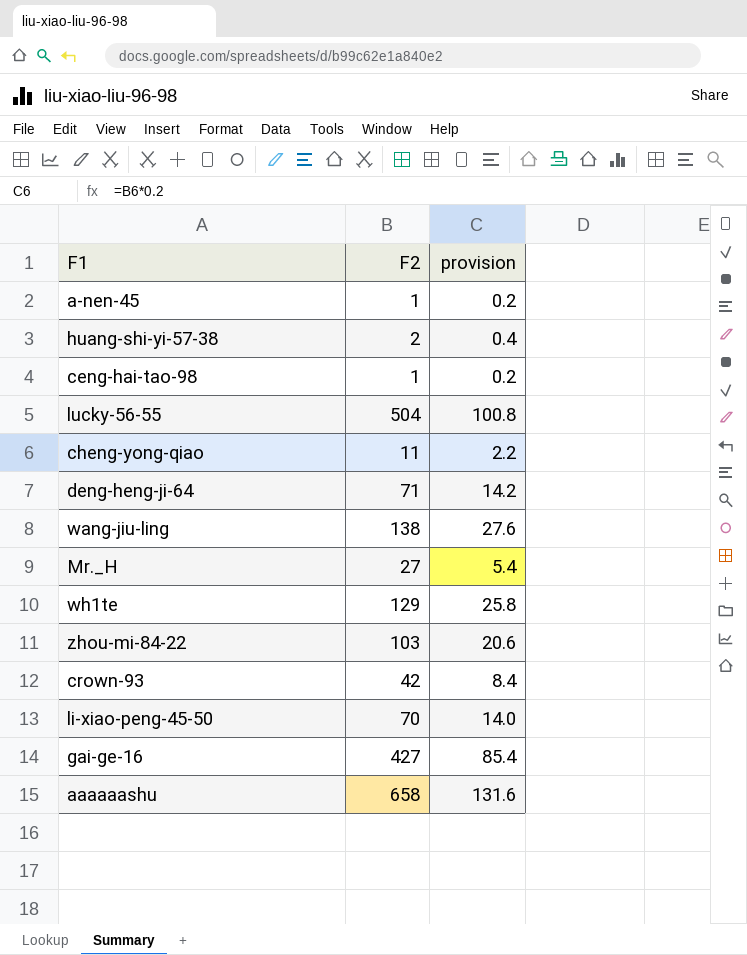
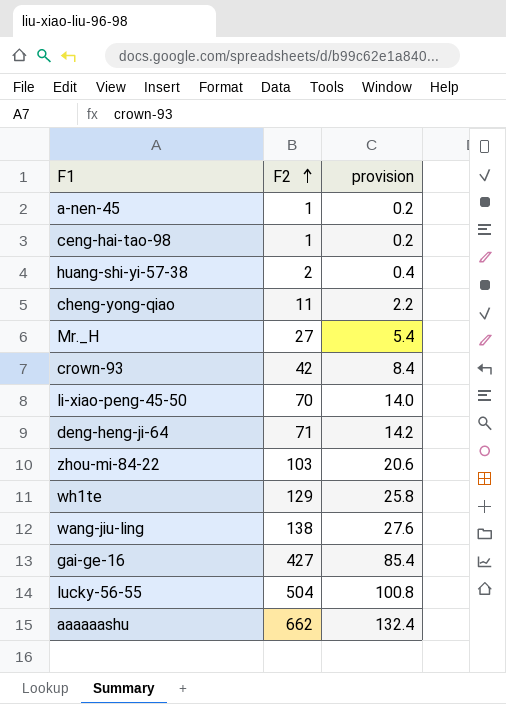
row order: none -> F2 ascending
aaaaaashu | F2: 658 -> 662
aaaaaashu | provision: 131.6 -> 132.4

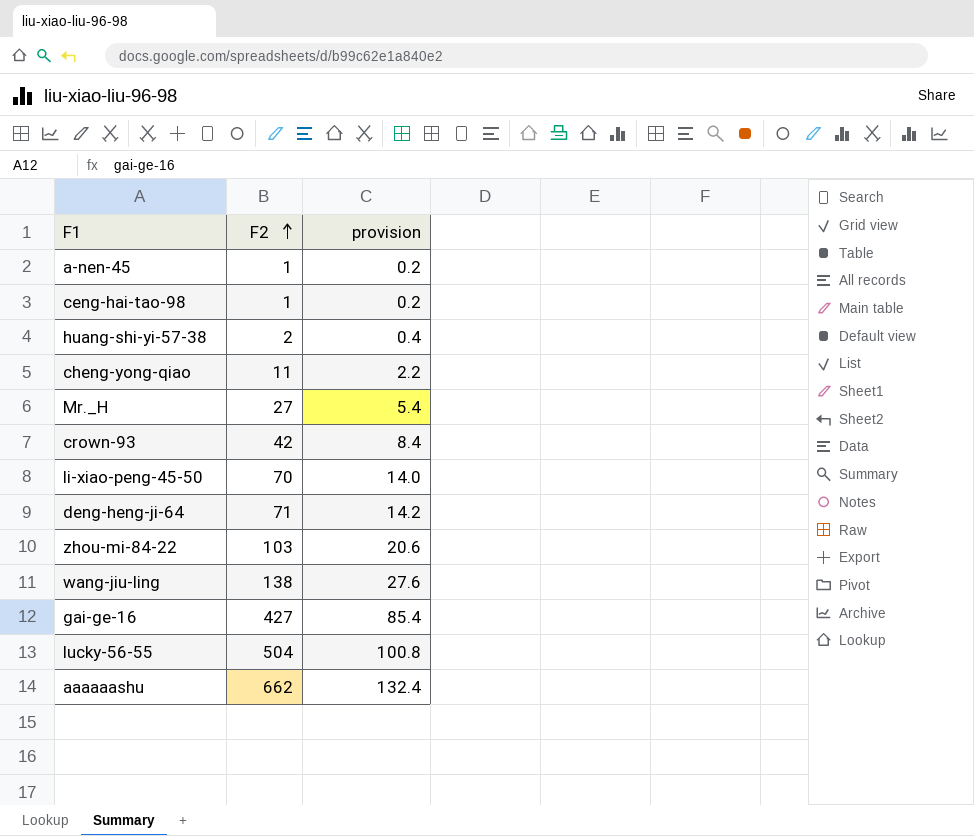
row wh1te: 129 | 25.8 -> none

